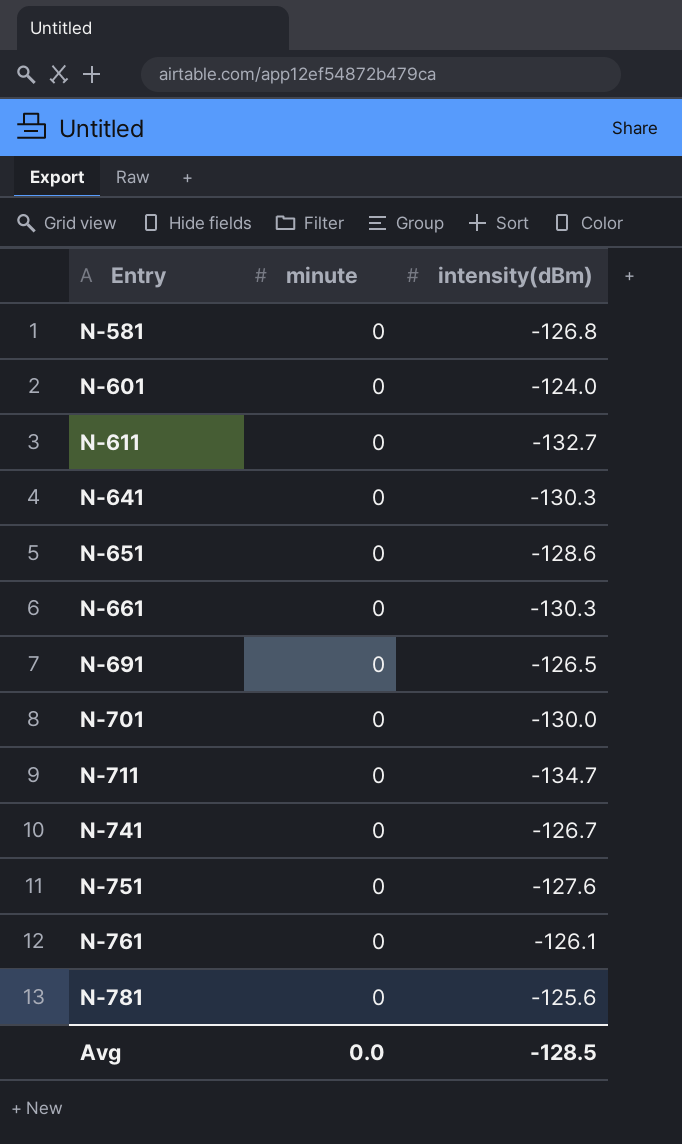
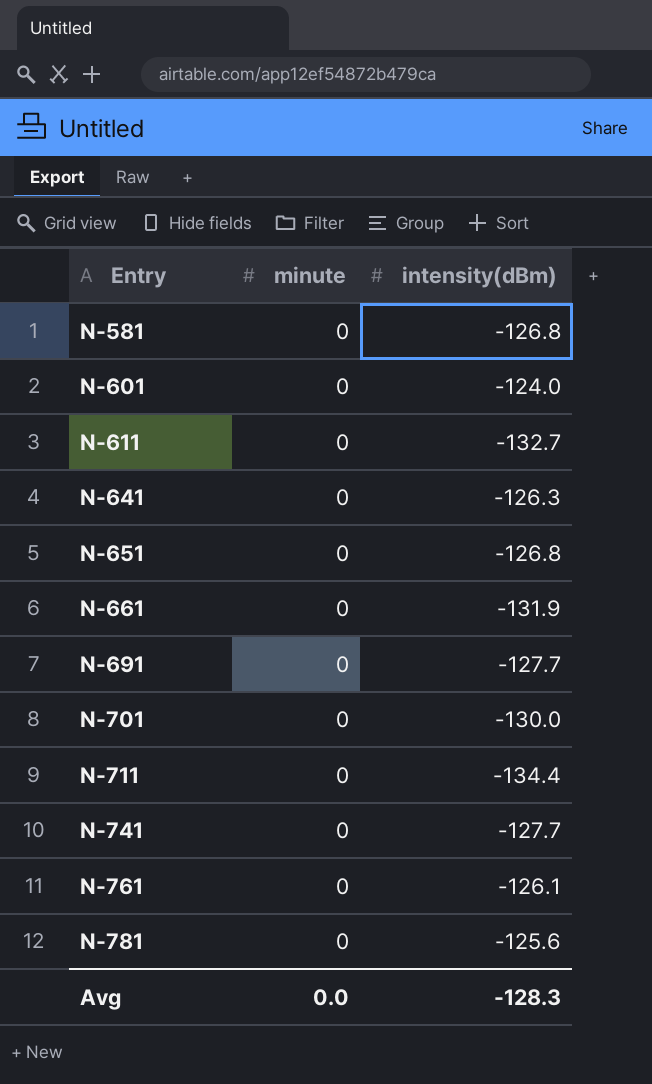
row N-751: 0 | -127.6 -> none
N-641 | intensity(dBm): -130.3 -> -126.3
N-651 | intensity(dBm): -128.6 -> -126.8
N-661 | intensity(dBm): -130.3 -> -131.9
N-691 | intensity(dBm): -126.5 -> -127.7
N-711 | intensity(dBm): -134.7 -> -134.4
N-741 | intensity(dBm): -126.7 -> -127.7
Avg | intensity(dBm): -128.5 -> -128.3

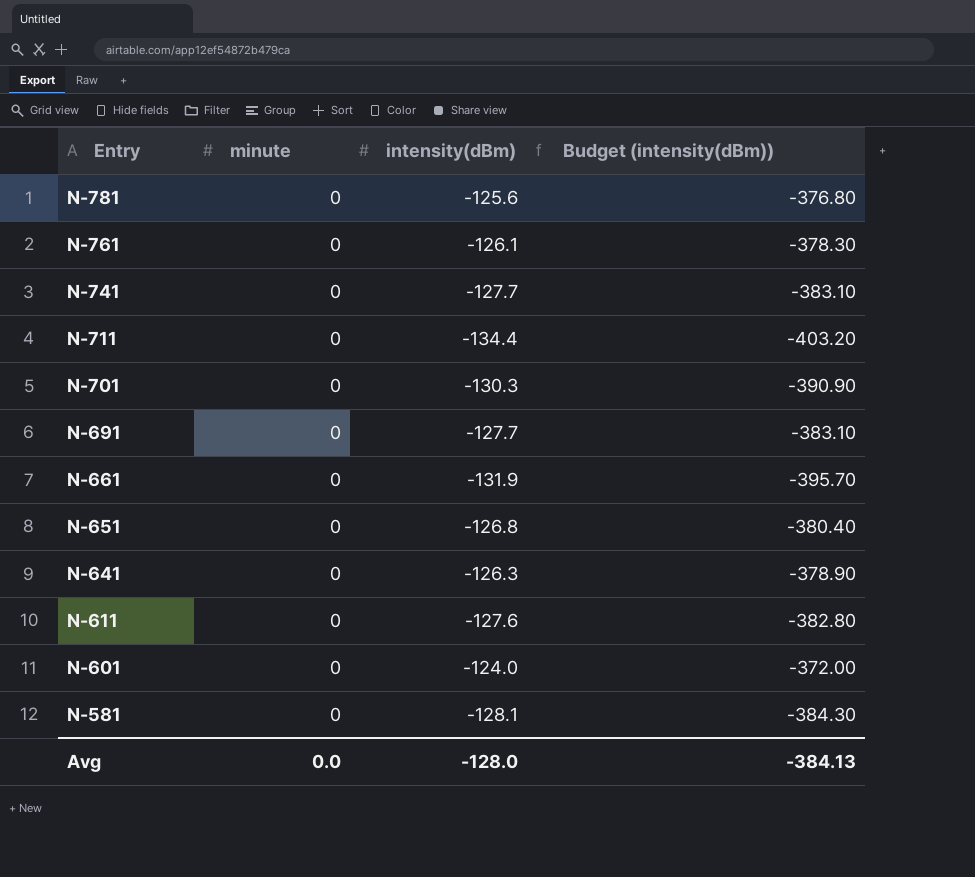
row order: Entry ascending -> Entry descending
column Budget (intensity(dBm)) | formula: none -> [intensity(dBm)] * 3
N-701 | intensity(dBm): -130.0 -> -130.3
N-611 | intensity(dBm): -132.7 -> -127.6
N-581 | intensity(dBm): -126.8 -> -128.1
Avg | intensity(dBm): -128.3 -> -128.0

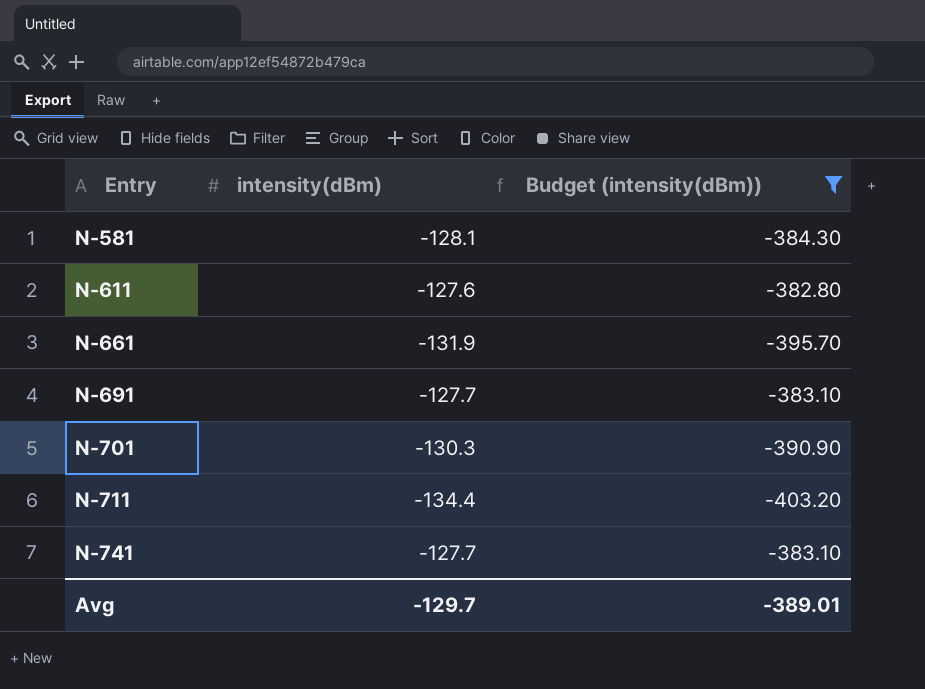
filter: none -> Budget (intensity(dBm)) <= -382.80
row order: Entry descending -> Entry ascending
column minute | position: 2 -> none
Avg | intensity(dBm): -128.0 -> -129.7
Avg | Budget (intensity(dBm)): -384.13 -> -389.01

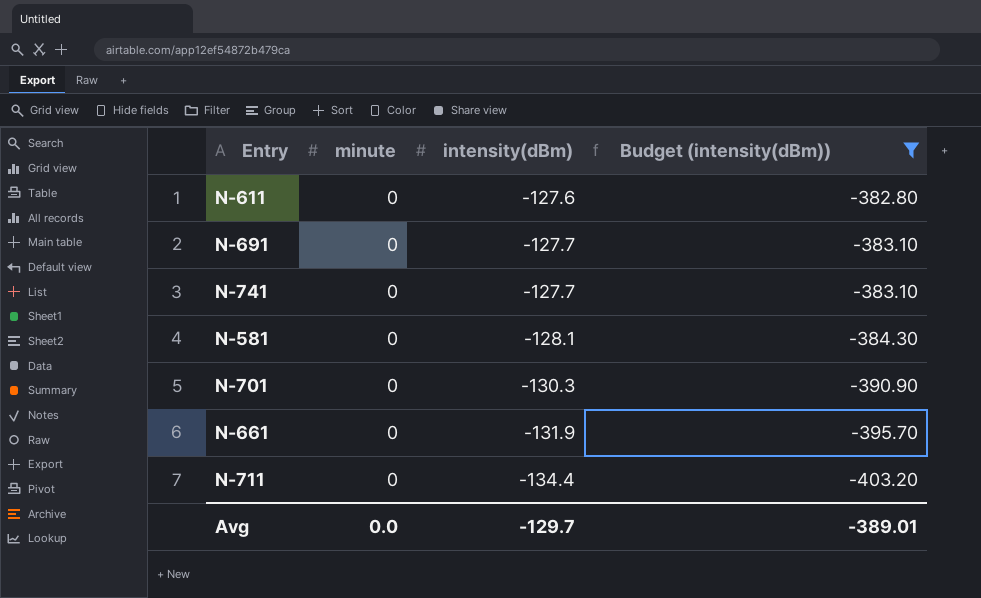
row order: Entry ascending -> intensity(dBm) descending
column minute | position: none -> 2

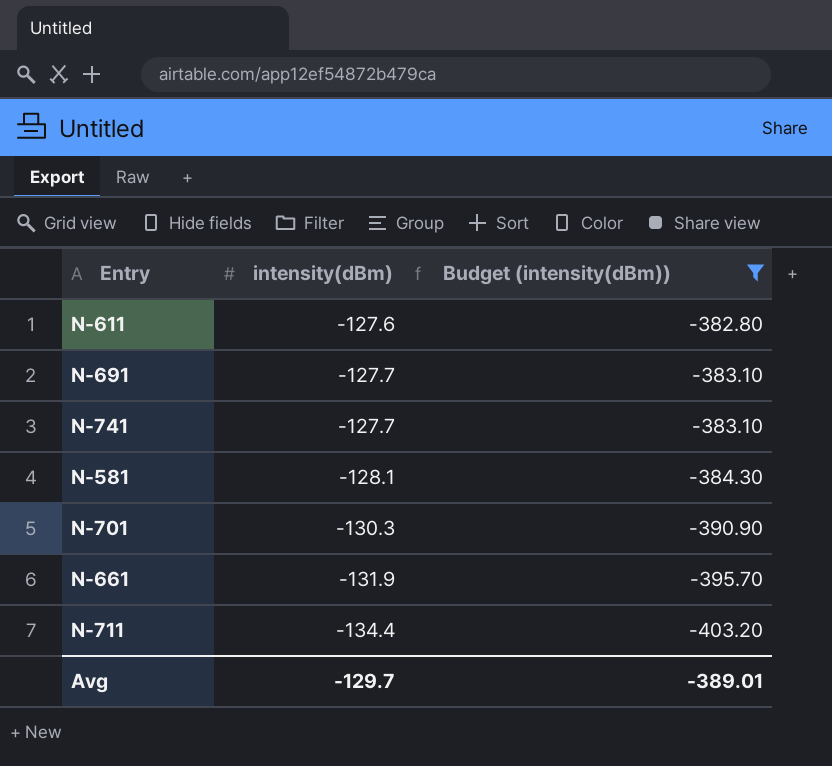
column minute | position: 2 -> none

